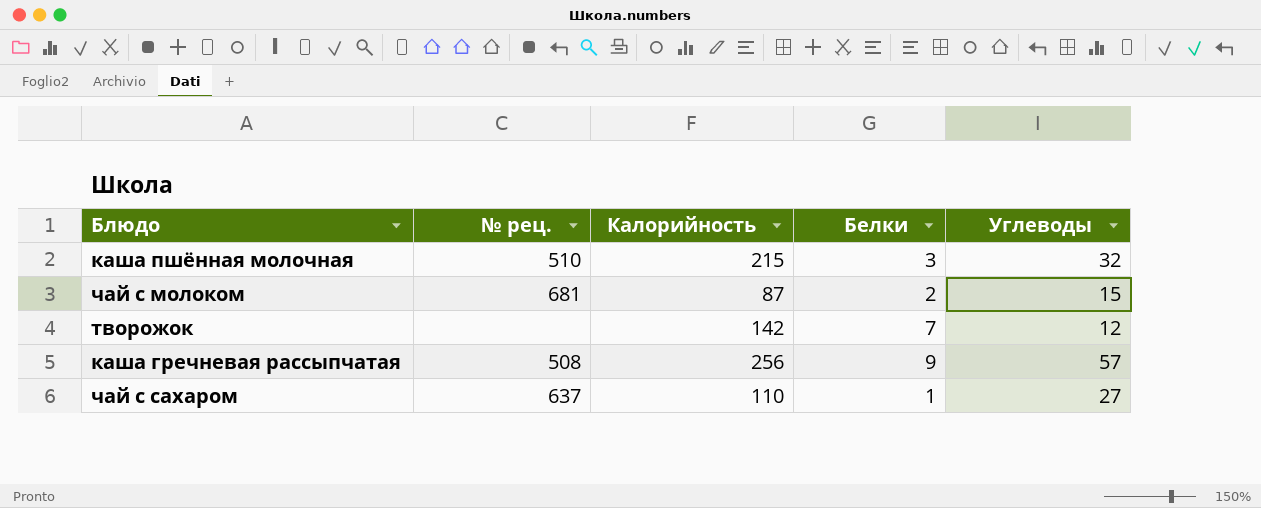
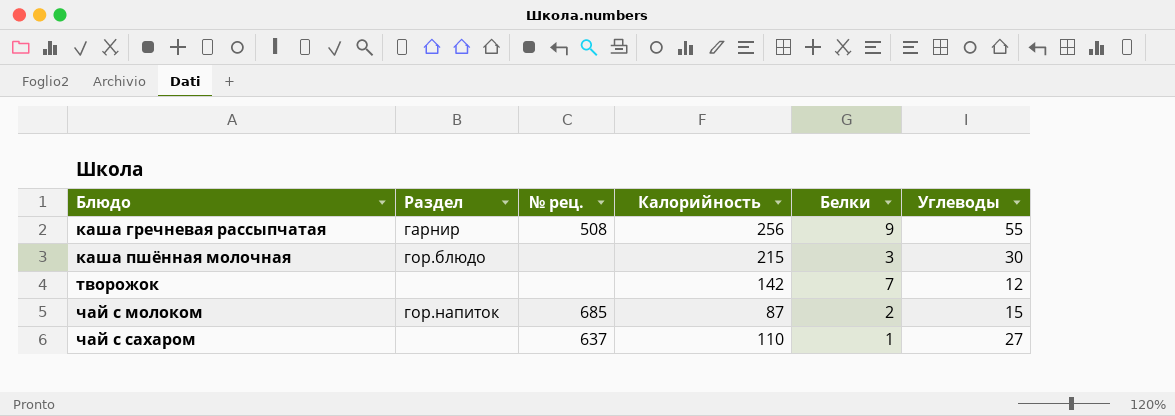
row order: none -> Блюдо ascending
column Раздел | position: none -> 2
каша гречневая рассыпчатая | Углеводы: 57 -> 55
каша пшённая молочная | № рец.: 510 -> none
каша пшённая молочная | Углеводы: 32 -> 30
чай с молоком | № рец.: 681 -> 685

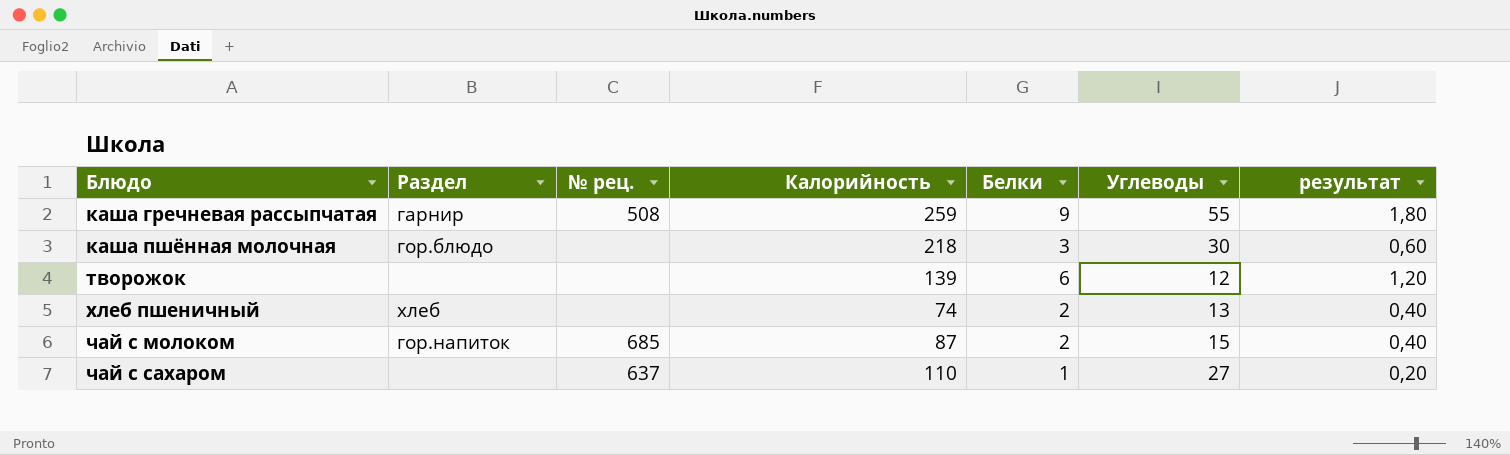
column результат | formula: none -> [Белки] * 0,2
каша гречневая рассыпчатая | Калорийность: 256 -> 259
каша пшённая молочная | Калорийность: 215 -> 218
творожок | Калорийность: 142 -> 139
творожок | Белки: 7 -> 6
row хлеб пшеничный: none -> хлеб | none | 74 | 2 | 13 | 0,40

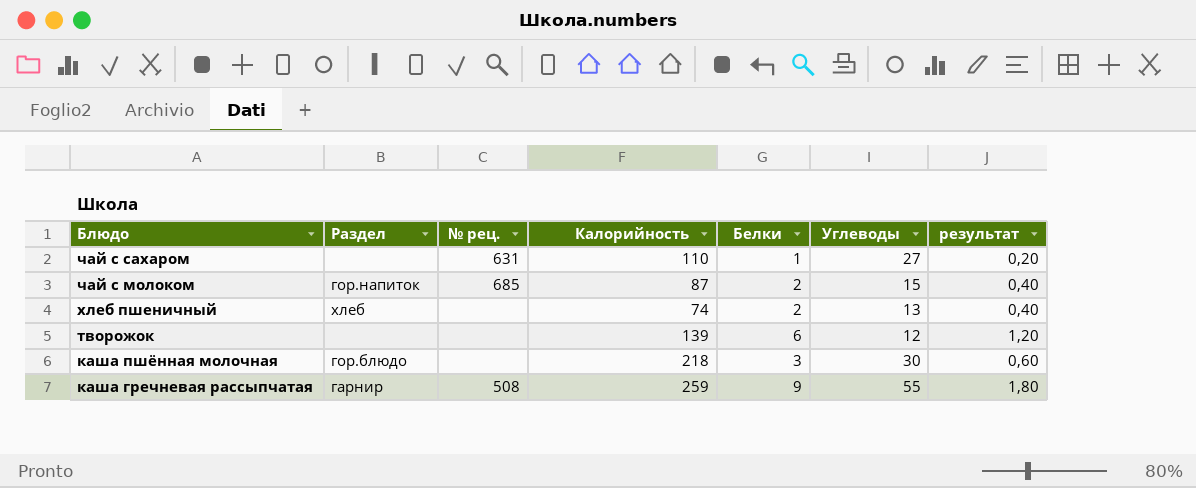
row order: Блюдо ascending -> Блюдо descending
чай с сахаром | № рец.: 637 -> 631

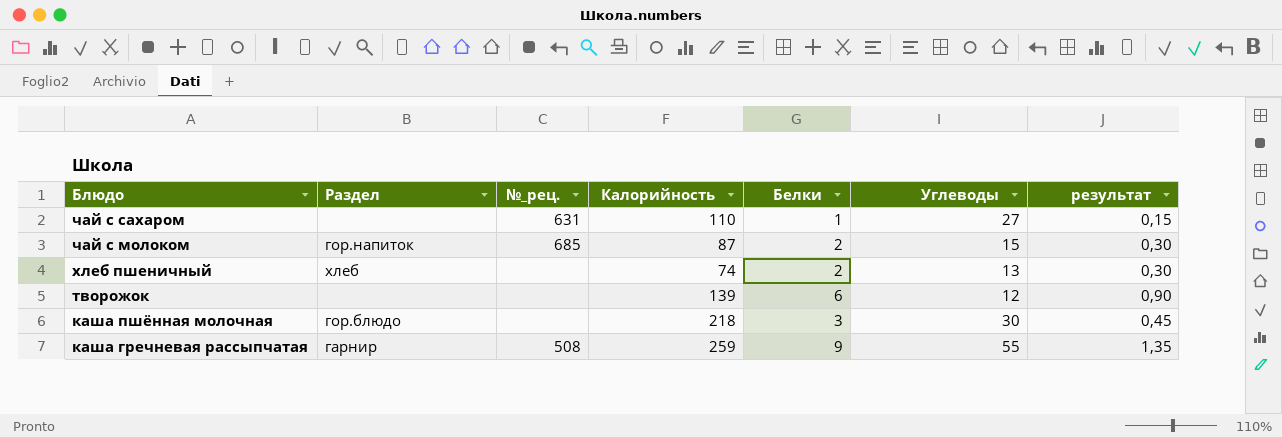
column name: № рец. -> №_рец.
column результат | formula: [Белки] * 0,2 -> [Белки] * 0,15

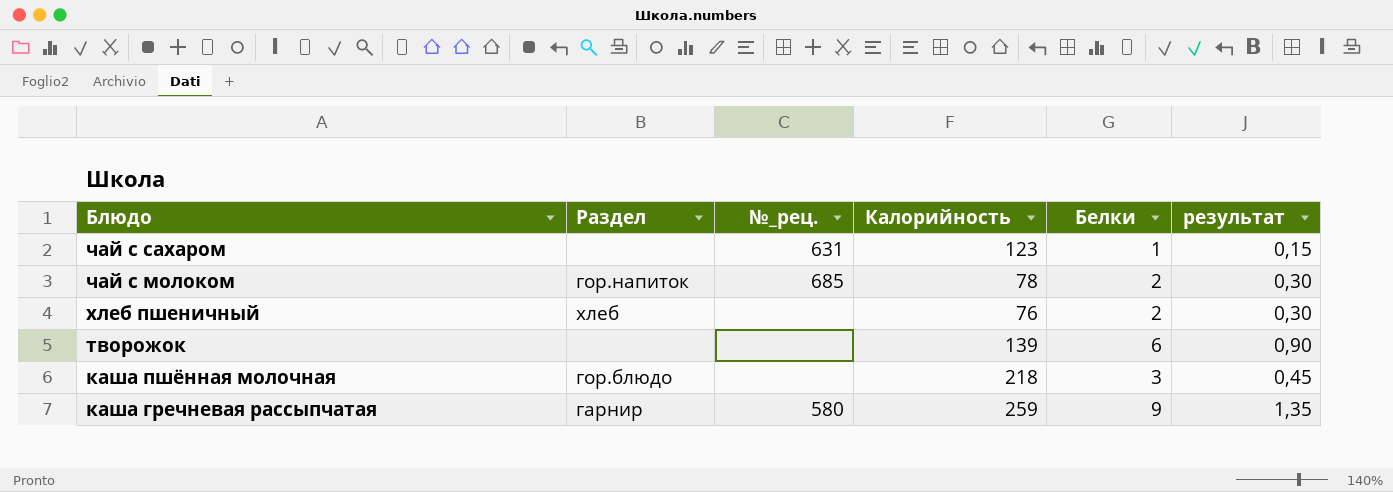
column Углеводы | position: 6 -> none
чай с сахаром | Калорийность: 110 -> 123
чай с молоком | Калорийность: 87 -> 78
хлеб пшеничный | Калорийность: 74 -> 76
каша гречневая рассыпчатая | №_рец.: 508 -> 580

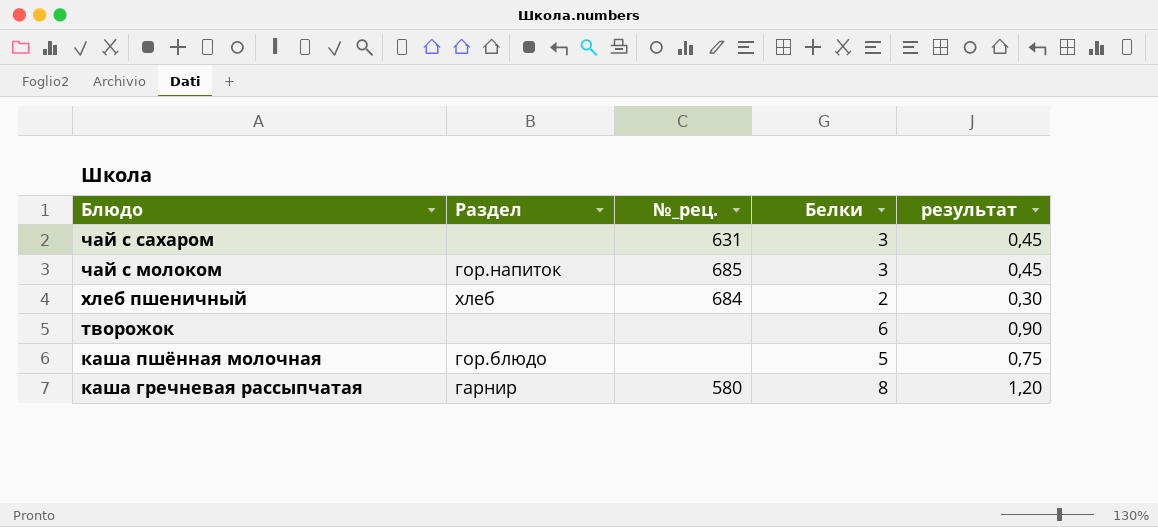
column Калорийность | position: 4 -> none
чай с сахаром | Белки: 1 -> 3
чай с сахаром | результат: 0,15 -> 0,45
чай с молоком | Белки: 2 -> 3
чай с молоком | результат: 0,30 -> 0,45
хлеб пшеничный | №_рец.: none -> 684
каша пшённая молочная | Белки: 3 -> 5
каша пшённая молочная | результат: 0,45 -> 0,75
каша гречневая рассыпчатая | Белки: 9 -> 8
каша гречневая рассыпчатая | результат: 1,35 -> 1,20

